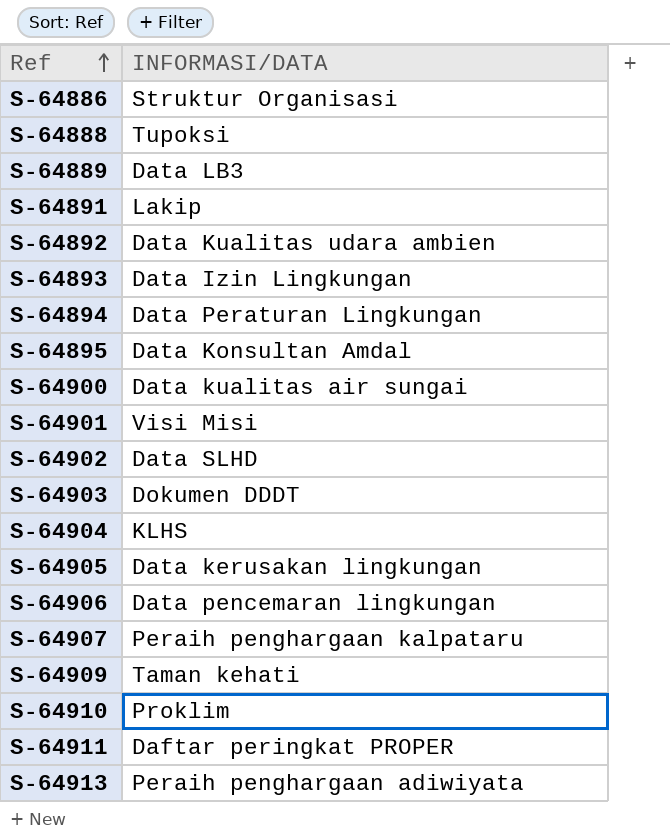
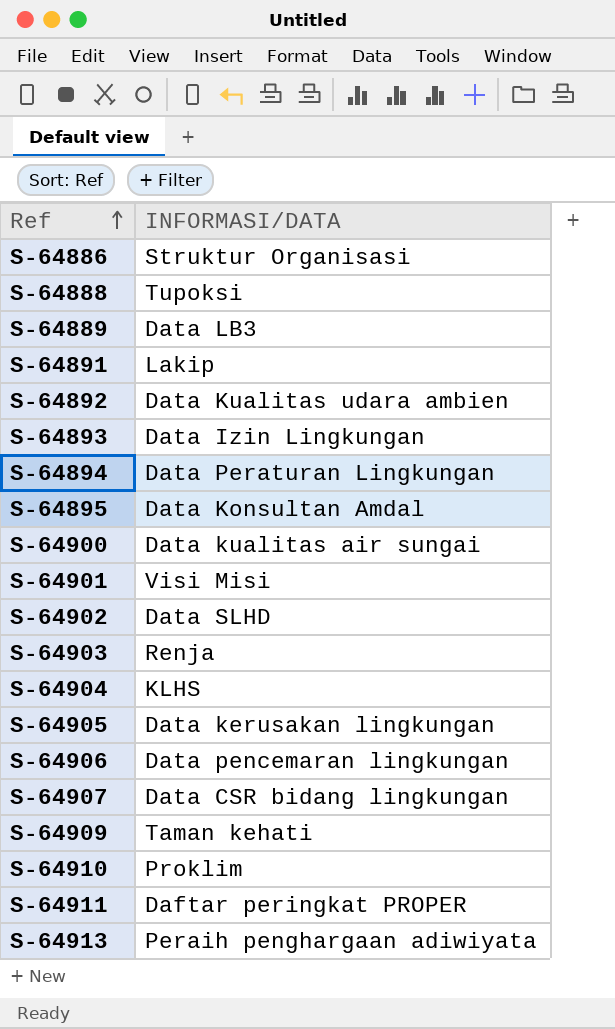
S-64903 | INFORMASI/DATA: Dokumen DDDT -> Renja
S-64907 | INFORMASI/DATA: Peraih penghargaan kalpataru -> Data CSR bidang lingkungan

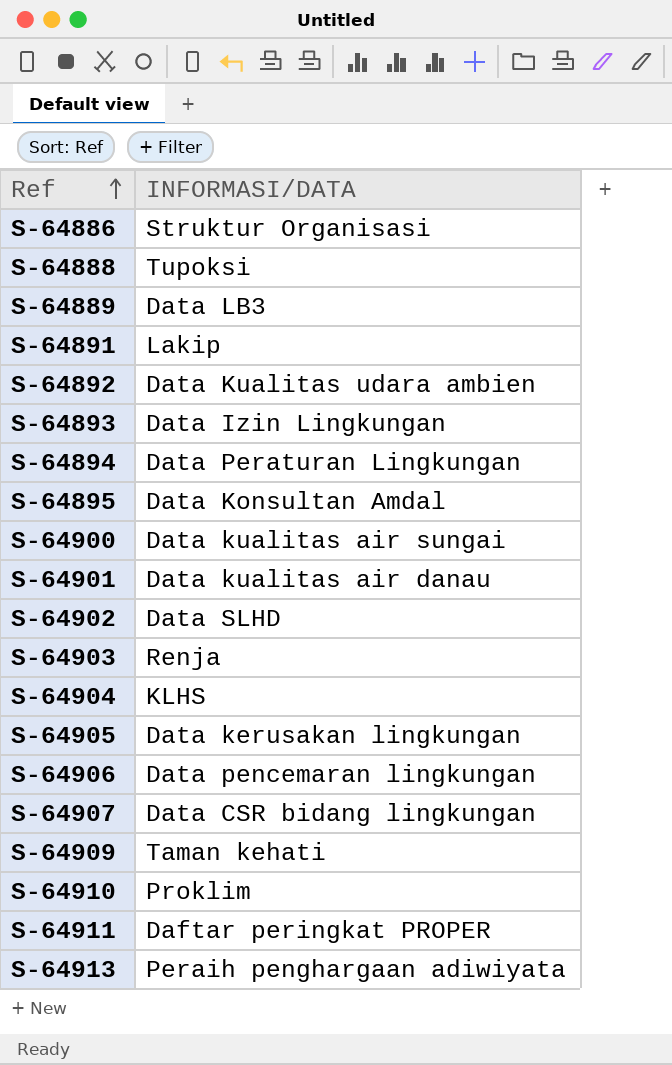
S-64901 | INFORMASI/DATA: Visi Misi -> Data kualitas air danau

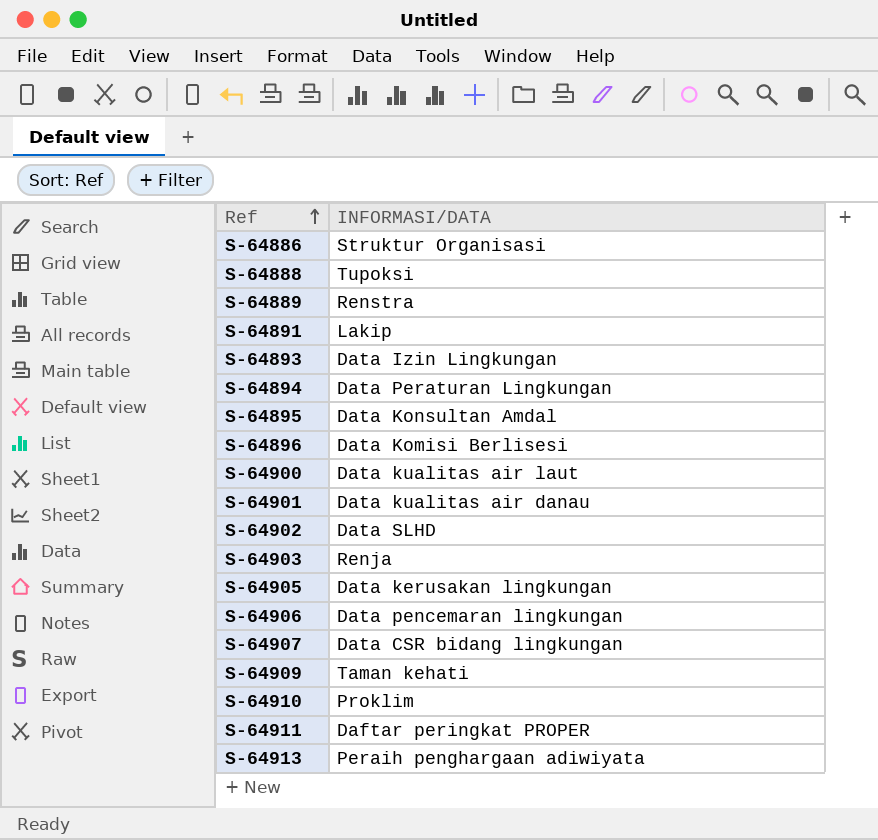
row S-64892: Data Kualitas udara ambien -> none
row S-64904: KLHS -> none
S-64889 | INFORMASI/DATA: Data LB3 -> Renstra
row S-64896: none -> Data Komisi Berlisesi
S-64900 | INFORMASI/DATA: Data kualitas air sungai -> Data kualitas air laut

